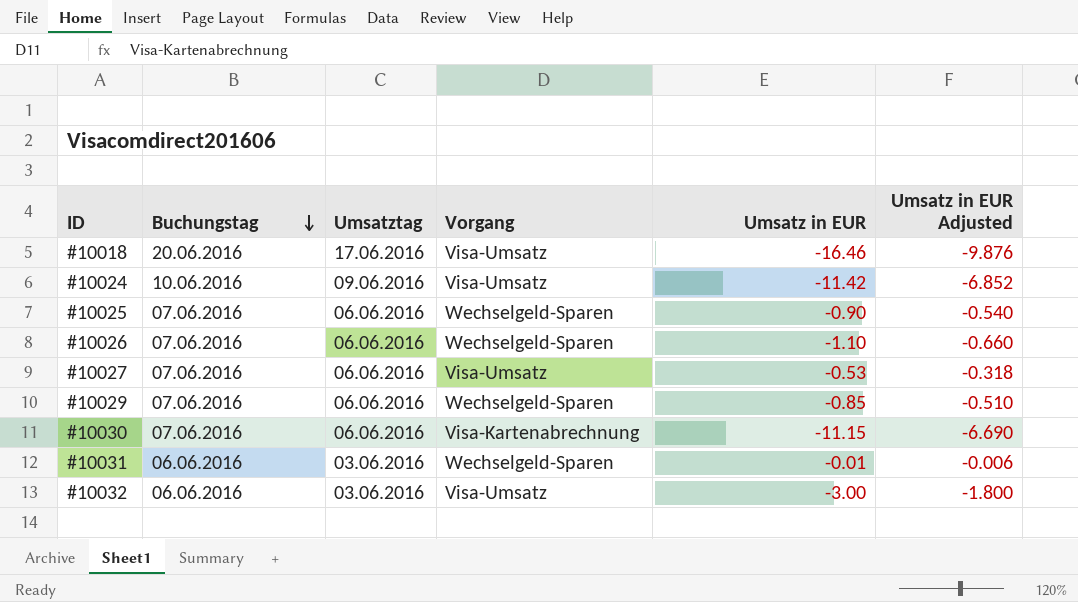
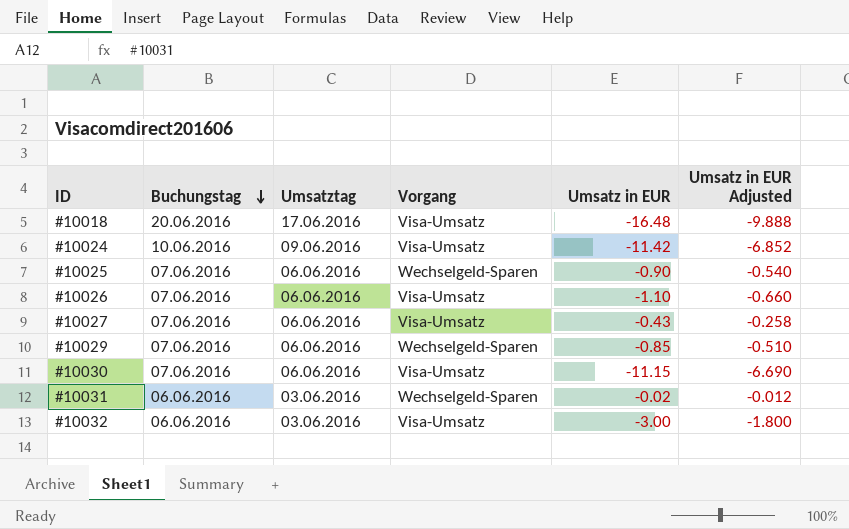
#10018 | Umsatz in EUR: -16.46 -> -16.48
#10018 | Umsatz in EUR Adjusted: -9.876 -> -9.888
#10026 | Vorgang: Wechselgeld-Sparen -> Visa-Umsatz
#10027 | Umsatz in EUR: -0.53 -> -0.43
#10027 | Umsatz in EUR Adjusted: -0.318 -> -0.258
#10030 | Vorgang: Visa-Kartenabrechnung -> Visa-Umsatz
#10031 | Umsatz in EUR: -0.01 -> -0.02
#10031 | Umsatz in EUR Adjusted: -0.006 -> -0.012

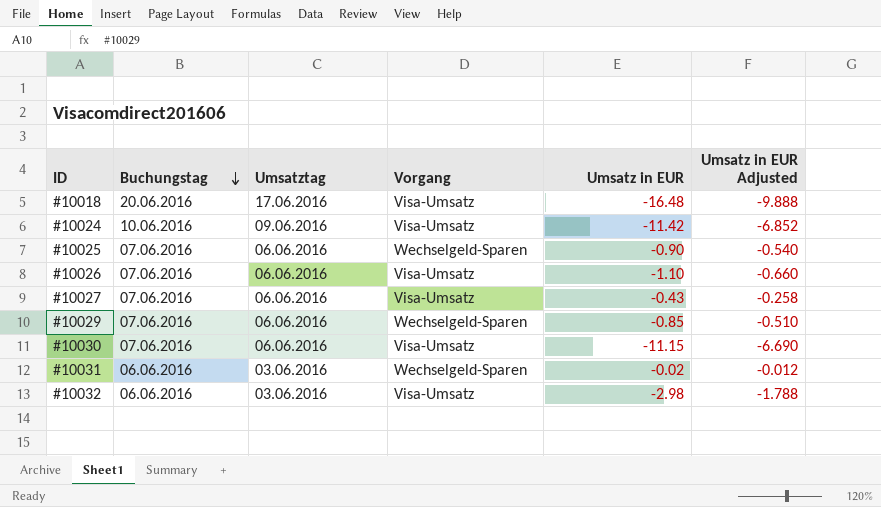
#10032 | Umsatz in EUR: -3.00 -> -2.98
#10032 | Umsatz in EUR Adjusted: -1.800 -> -1.788

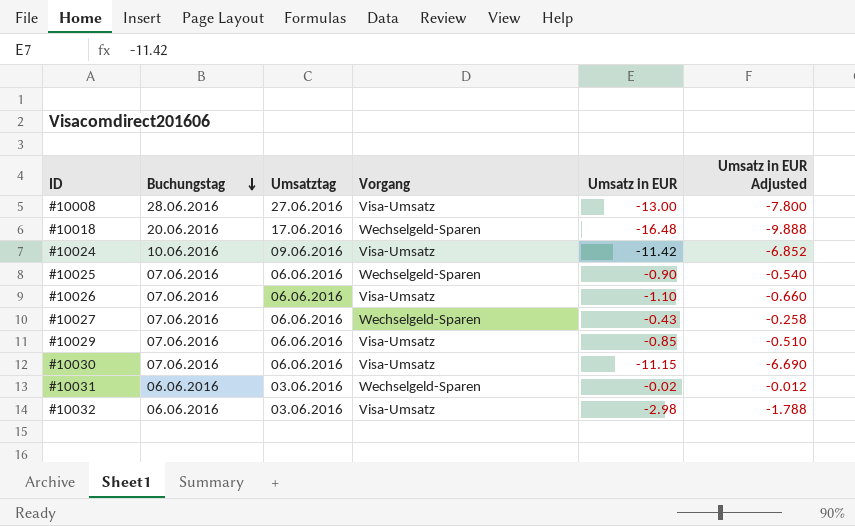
row #10008: none -> 28.06.2016 | 27.06.2016 | Visa-Umsatz | -13.00 | -7.800
#10018 | Vorgang: Visa-Umsatz -> Wechselgeld-Sparen
#10027 | Vorgang: Visa-Umsatz -> Wechselgeld-Sparen
#10029 | Vorgang: Wechselgeld-Sparen -> Visa-Umsatz

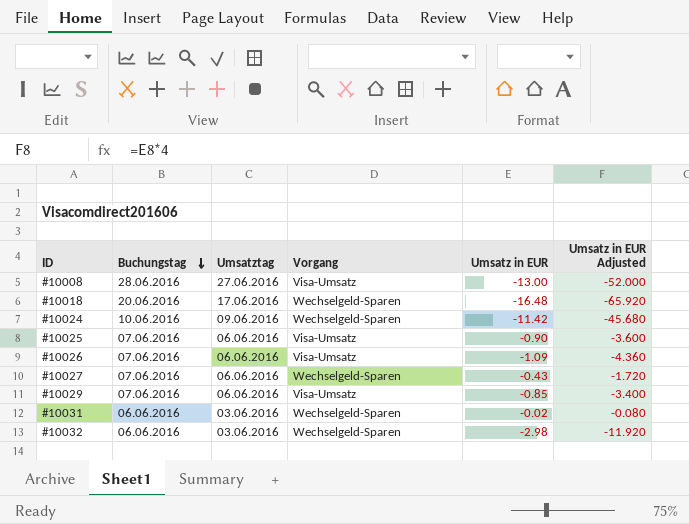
column Umsatz in EUR Adjusted | formula: [Umsatz in EUR] * 0.6 -> [Umsatz in EUR] * 4
row #10030: 07.06.2016 | 06.06.2016 | Visa-Umsatz | -11.15 | -6.690 -> none
#10024 | Vorgang: Visa-Umsatz -> Wechselgeld-Sparen
#10025 | Vorgang: Wechselgeld-Sparen -> Visa-Umsatz
#10026 | Umsatz in EUR: -1.10 -> -1.09
#10032 | Vorgang: Visa-Umsatz -> Wechselgeld-Sparen

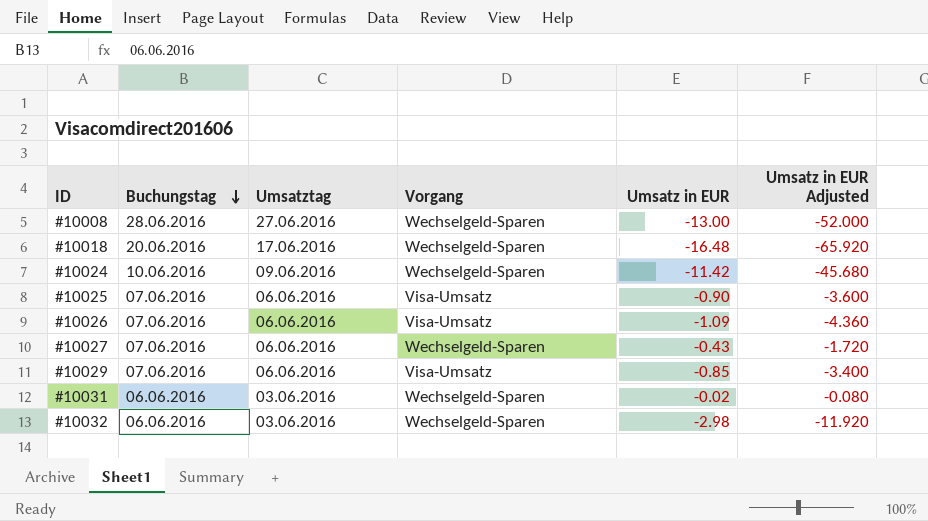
#10008 | Vorgang: Visa-Umsatz -> Wechselgeld-Sparen

